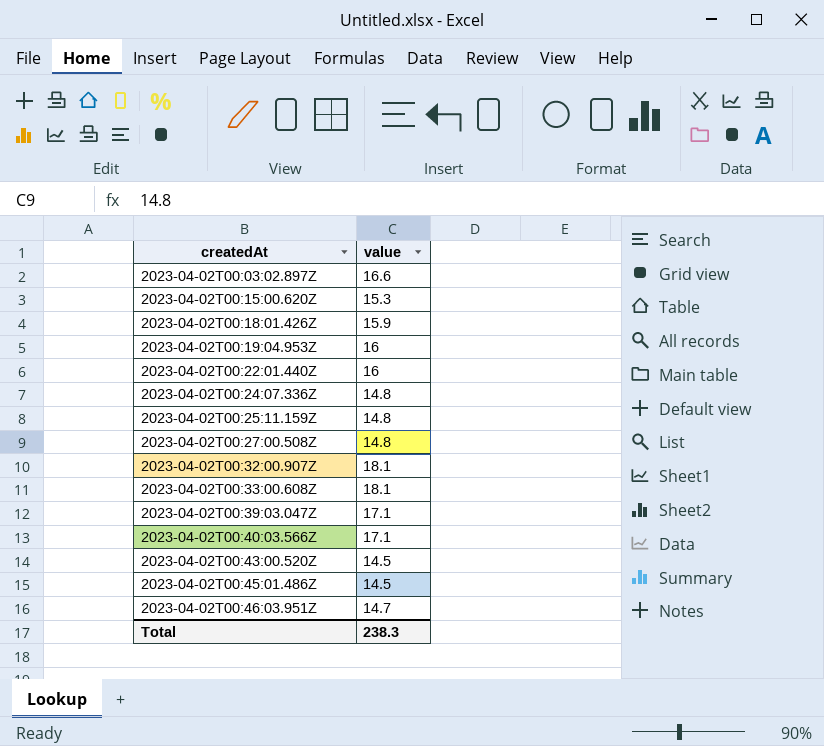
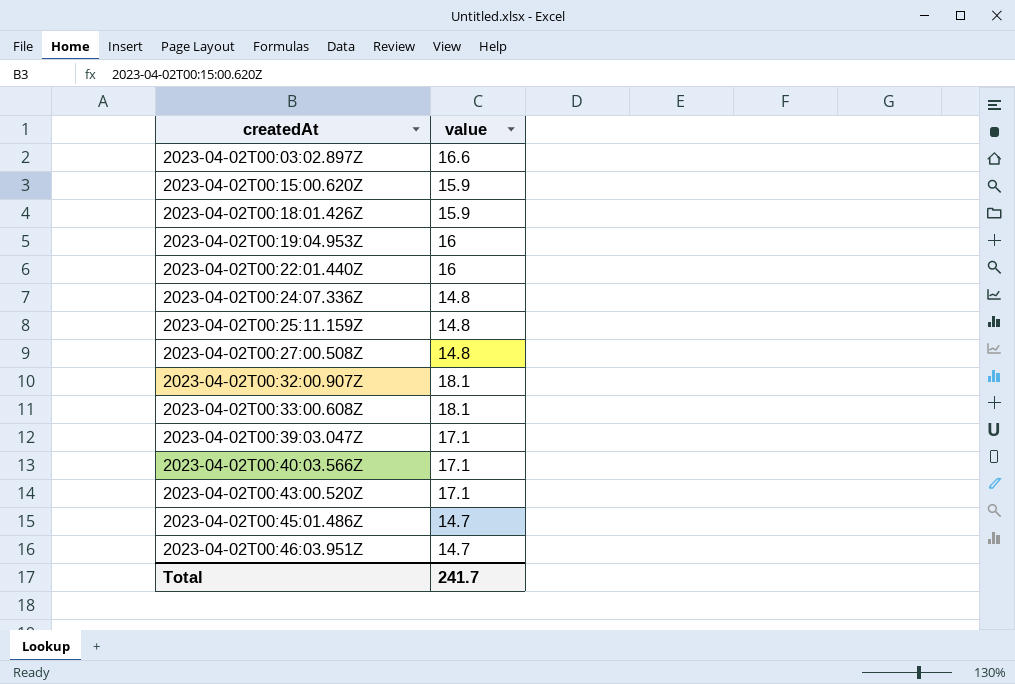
2023-04-02T00:15:00.620Z | value: 15.3 -> 15.9
2023-04-02T00:43:00.520Z | value: 14.5 -> 17.1
2023-04-02T00:45:01.486Z | value: 14.5 -> 14.7
Total | value: 238.3 -> 241.7

